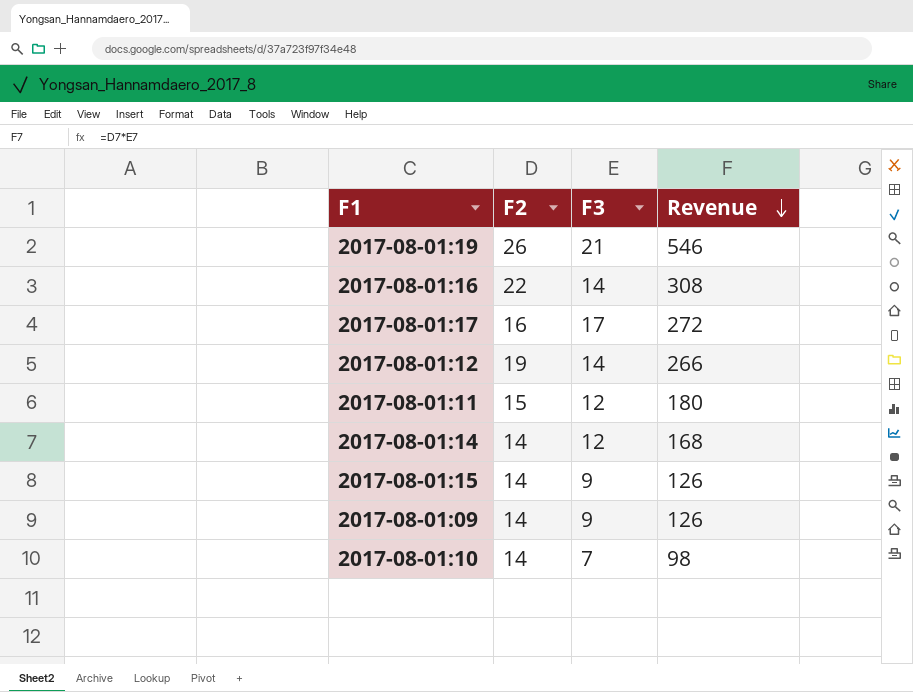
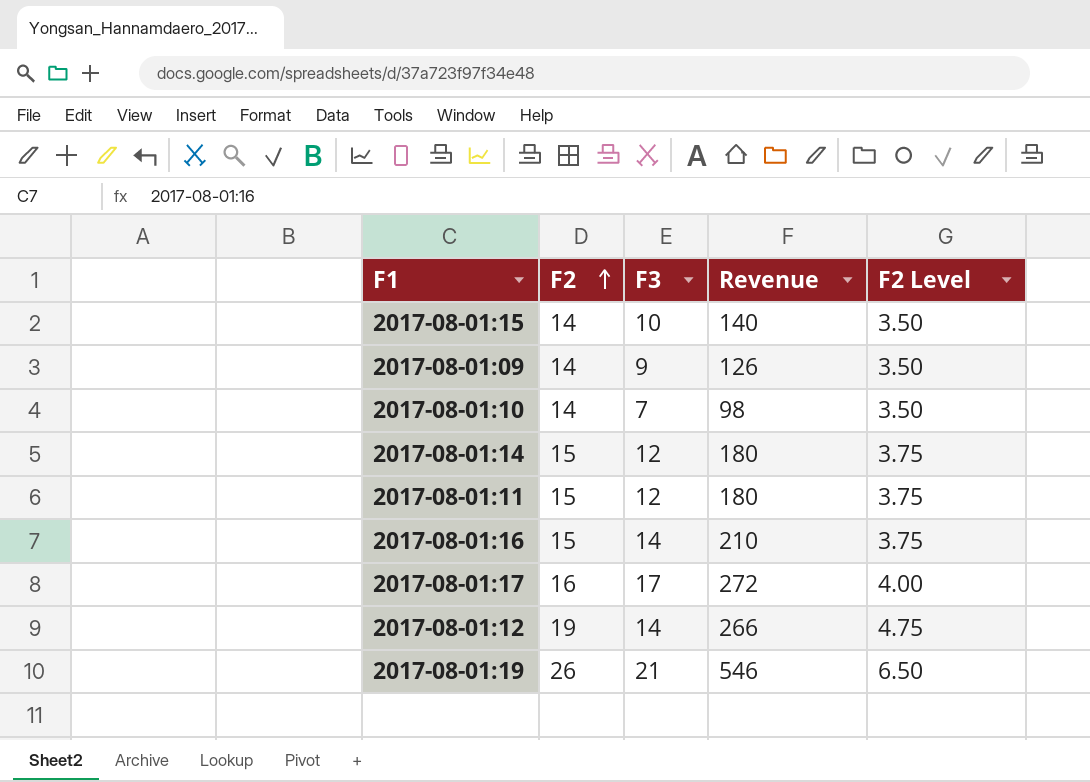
row order: Revenue descending -> F2 ascending
column F2 Level | formula: none -> [F2] * 0.25
2017-08-01:15 | F3: 9 -> 10
2017-08-01:15 | Revenue: 126 -> 140
2017-08-01:14 | F2: 14 -> 15
2017-08-01:14 | Revenue: 168 -> 180
2017-08-01:16 | F2: 22 -> 15
2017-08-01:16 | Revenue: 308 -> 210

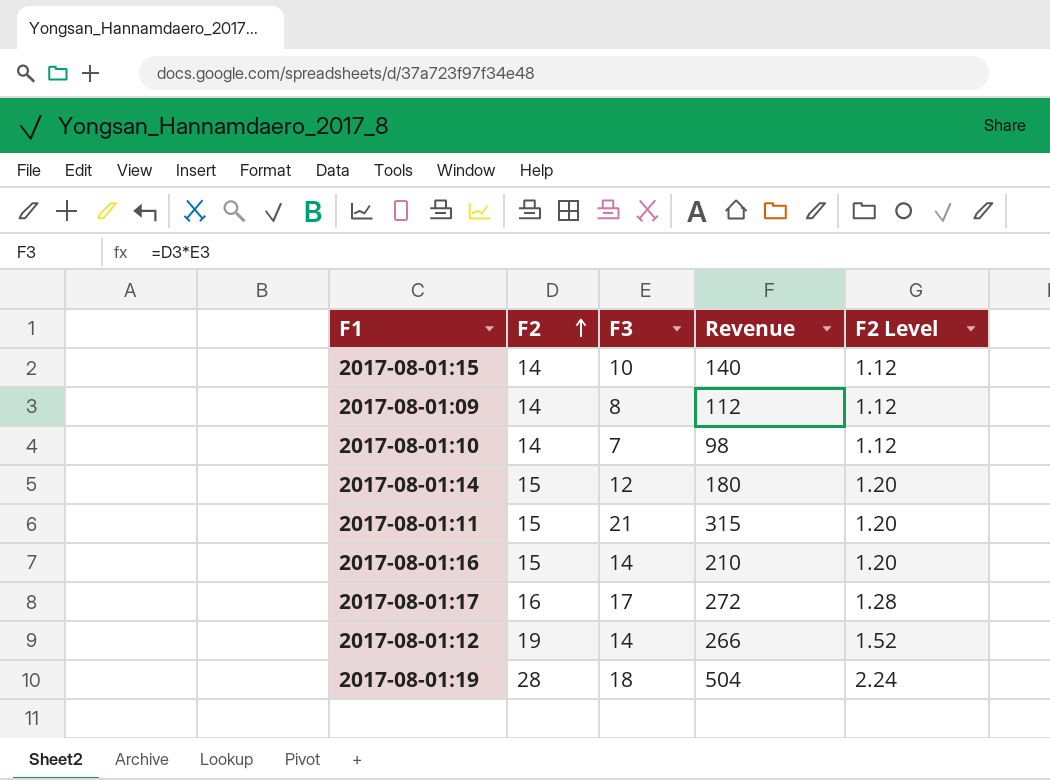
column F2 Level | formula: [F2] * 0.25 -> [F2] * 0.08
2017-08-01:09 | F3: 9 -> 8
2017-08-01:09 | Revenue: 126 -> 112
2017-08-01:11 | F3: 12 -> 21
2017-08-01:11 | Revenue: 180 -> 315
2017-08-01:19 | F2: 26 -> 28
2017-08-01:19 | F3: 21 -> 18
2017-08-01:19 | Revenue: 546 -> 504

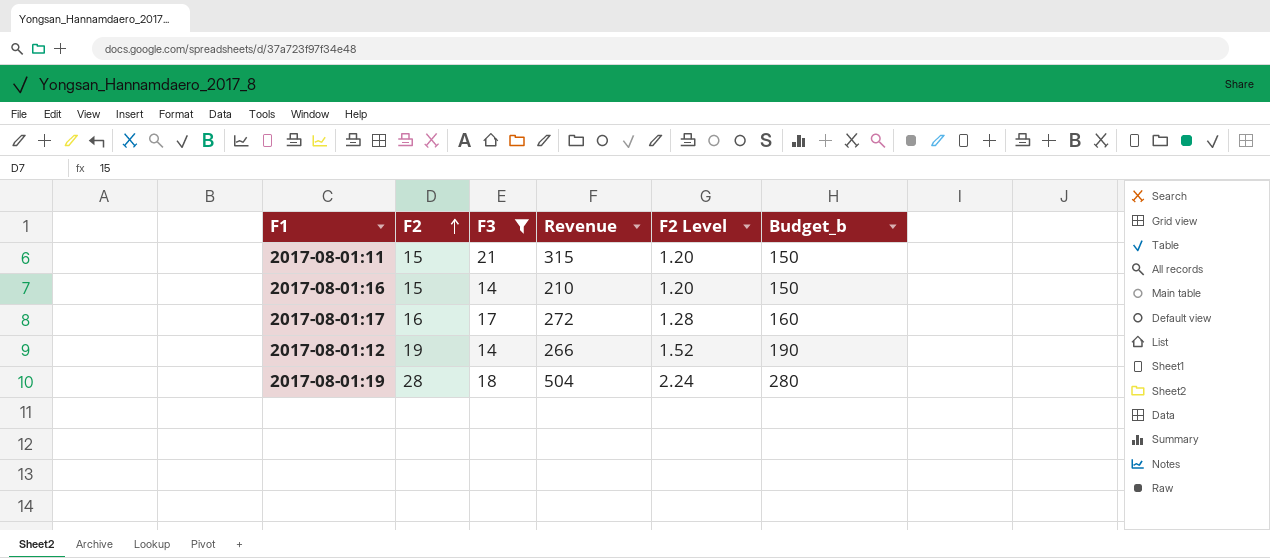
filter: none -> F3 >= 14
column Budget_b | formula: none -> [F2] * 10

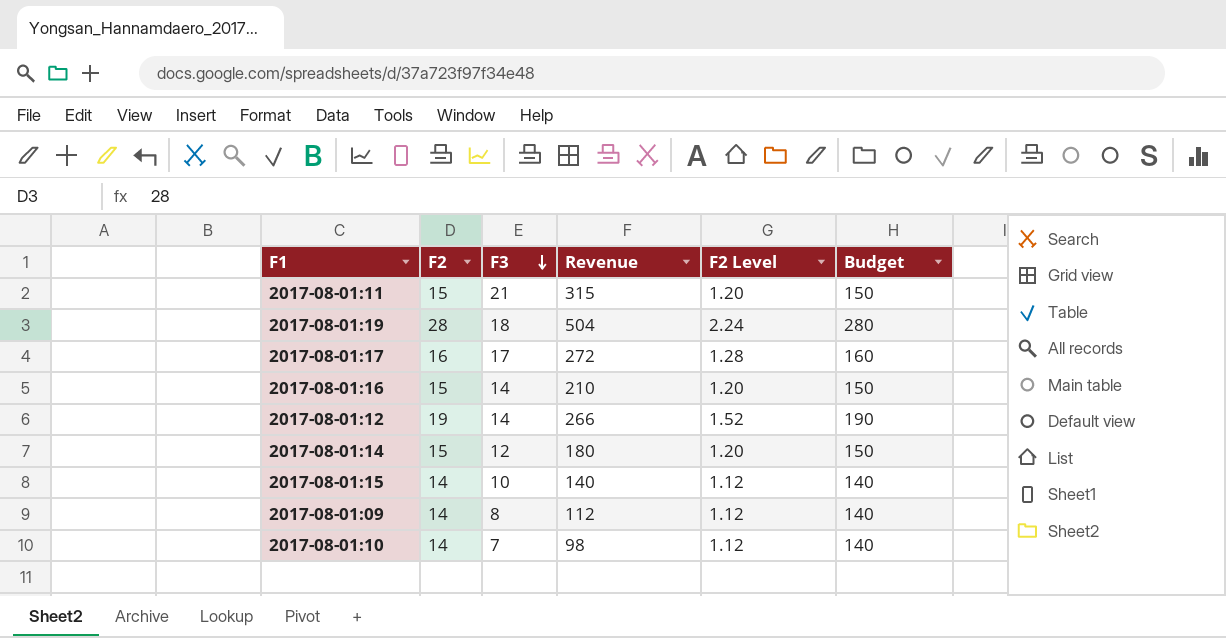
filter: F3 >= 14 -> none
row order: F2 ascending -> F3 descending
column name: Budget_b -> Budget

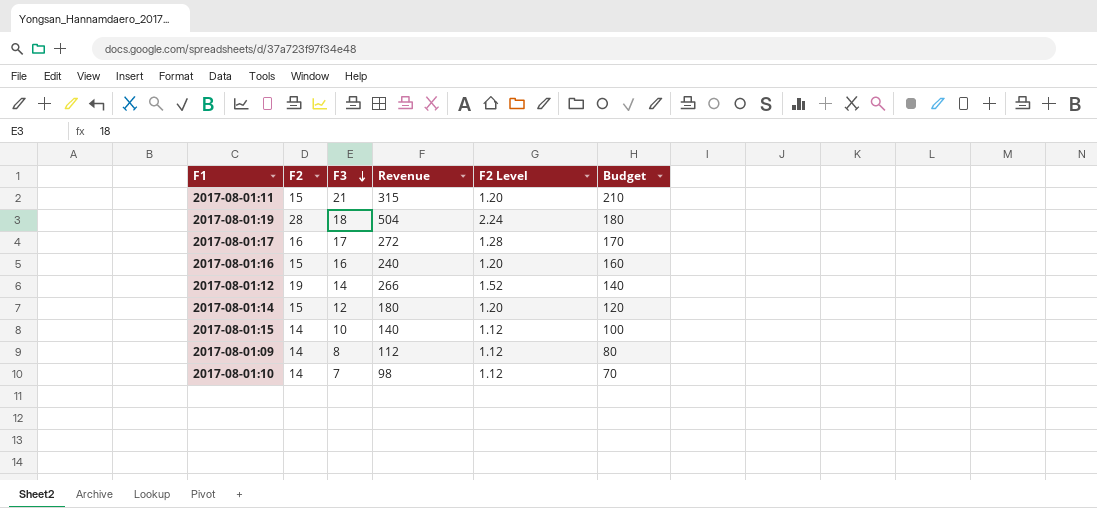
column Budget | formula: [F2] * 10 -> [F3] * 10
2017-08-01:16 | F3: 14 -> 16
2017-08-01:16 | Revenue: 210 -> 240

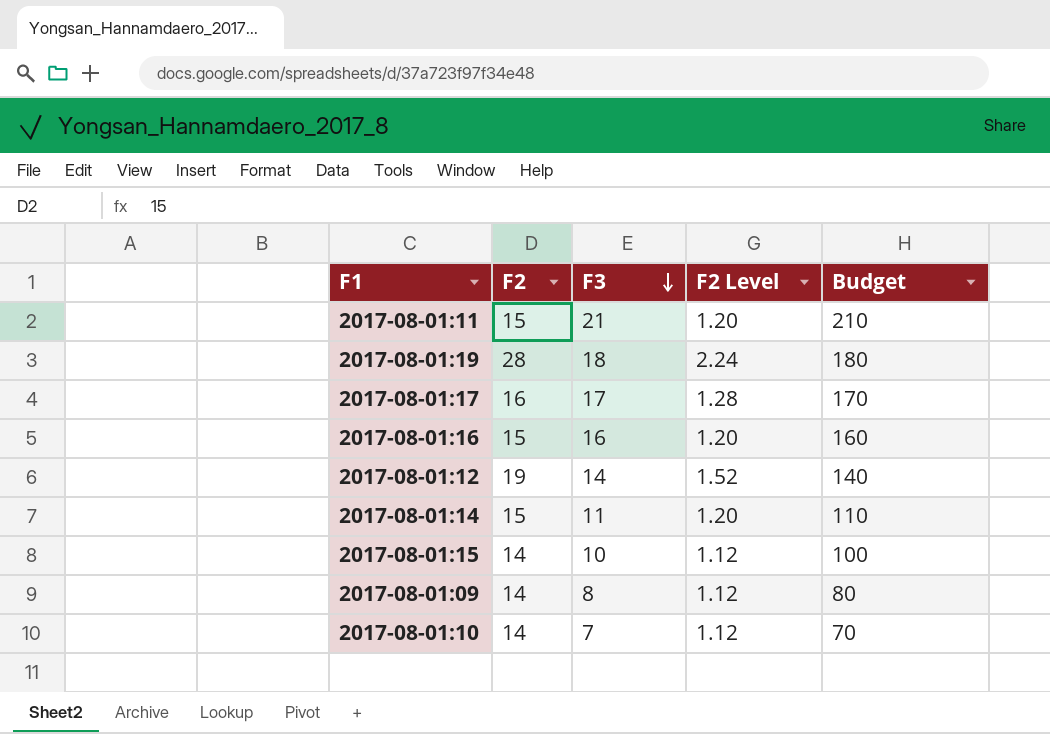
column Revenue | formula: [F2] * [F3] -> none
2017-08-01:14 | F3: 12 -> 11
2017-08-01:14 | Budget: 120 -> 110

